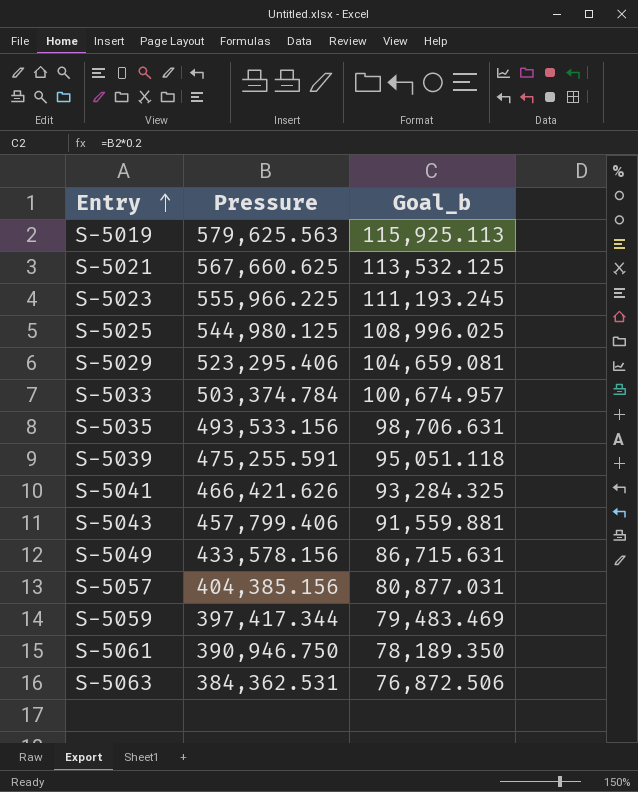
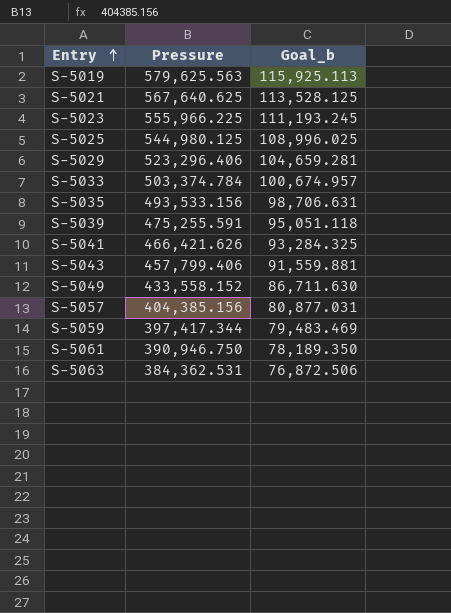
S-5021 | Pressure: 567,660.625 -> 567,640.625
S-5021 | Goal_b: 113,532.125 -> 113,528.125
S-5029 | Pressure: 523,295.406 -> 523,296.406
S-5029 | Goal_b: 104,659.081 -> 104,659.281
S-5049 | Pressure: 433,578.156 -> 433,558.152
S-5049 | Goal_b: 86,715.631 -> 86,711.630

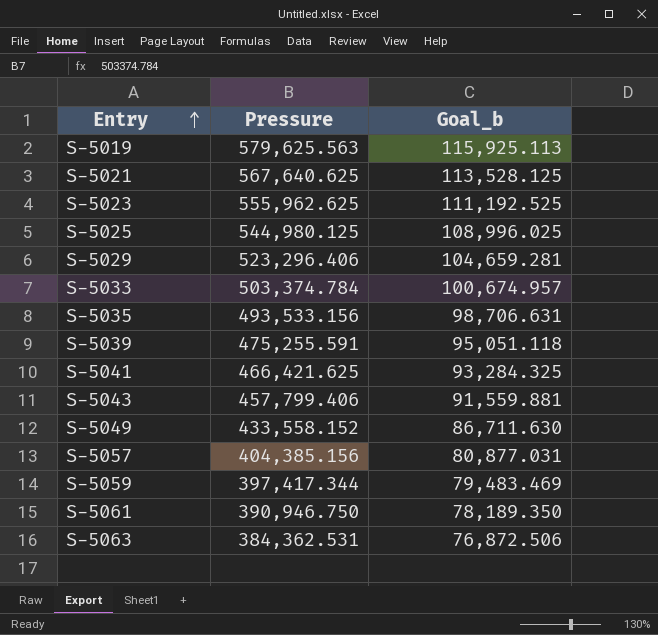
S-5023 | Pressure: 555,966.225 -> 555,962.625
S-5023 | Goal_b: 111,193.245 -> 111,192.525
S-5041 | Pressure: 466,421.626 -> 466,421.625

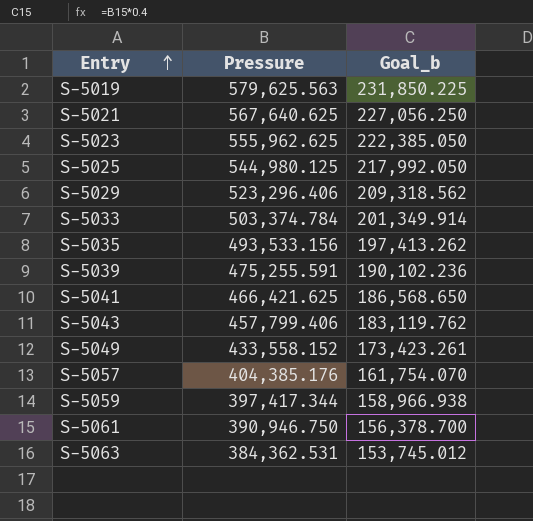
column Goal_b | formula: [Pressure] * 0.2 -> [Pressure] * 0.4
S-5057 | Pressure: 404,385.156 -> 404,385.176

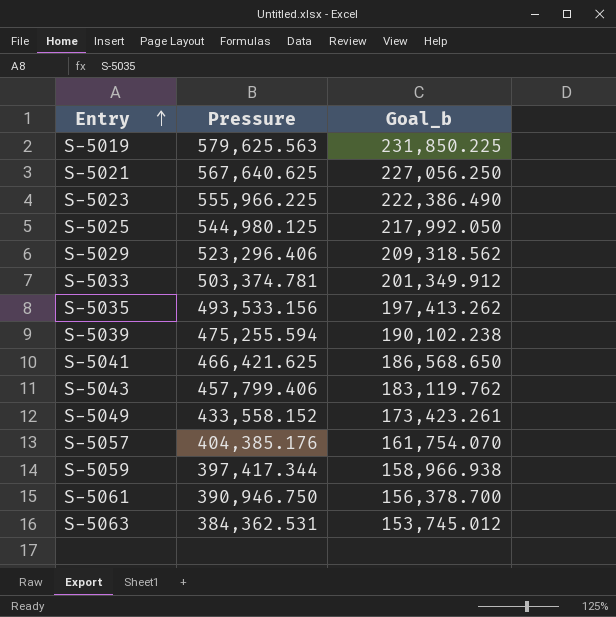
S-5023 | Pressure: 555,962.625 -> 555,966.225
S-5023 | Goal_b: 222,385.050 -> 222,386.490
S-5033 | Pressure: 503,374.784 -> 503,374.781
S-5033 | Goal_b: 201,349.914 -> 201,349.912
S-5039 | Pressure: 475,255.591 -> 475,255.594
S-5039 | Goal_b: 190,102.236 -> 190,102.238

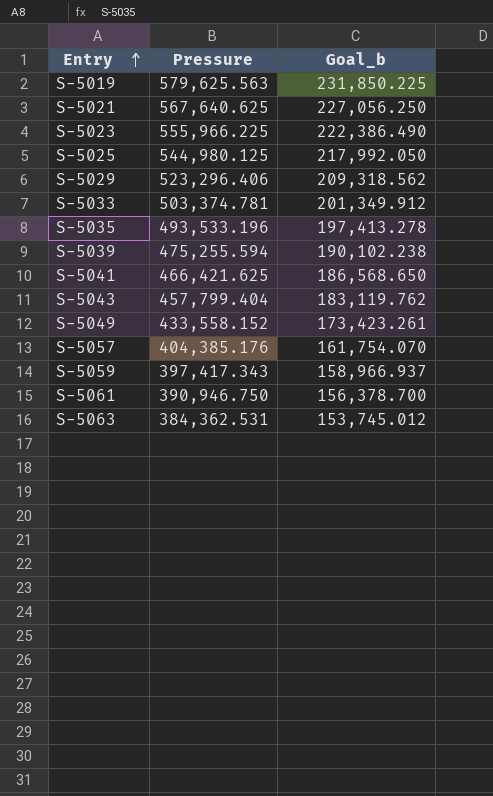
S-5035 | Pressure: 493,533.156 -> 493,533.196
S-5035 | Goal_b: 197,413.262 -> 197,413.278
S-5043 | Pressure: 457,799.406 -> 457,799.404
S-5059 | Pressure: 397,417.344 -> 397,417.343
S-5059 | Goal_b: 158,966.938 -> 158,966.937

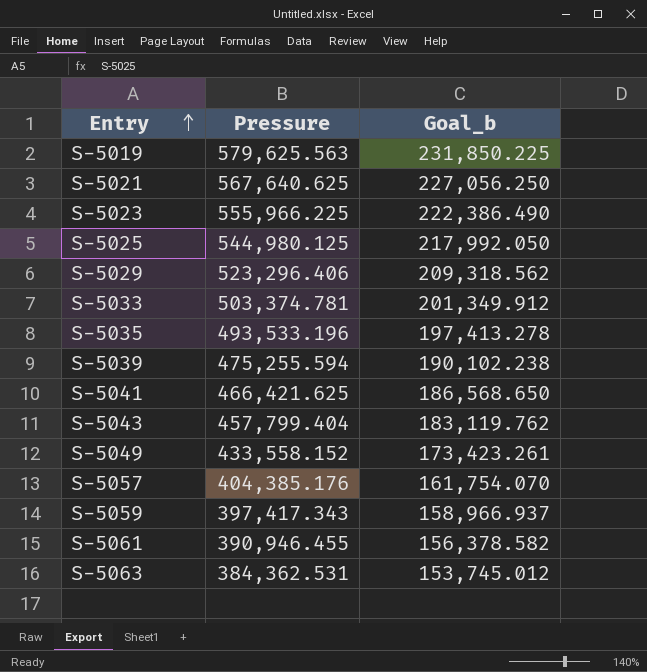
S-5061 | Pressure: 390,946.750 -> 390,946.455
S-5061 | Goal_b: 156,378.700 -> 156,378.582

